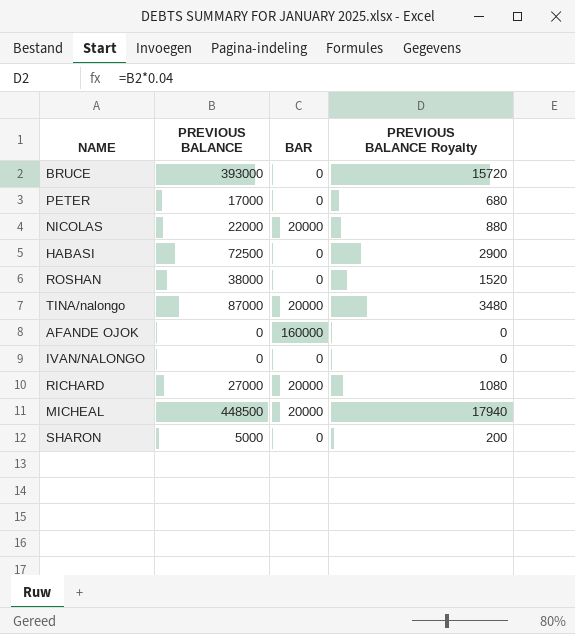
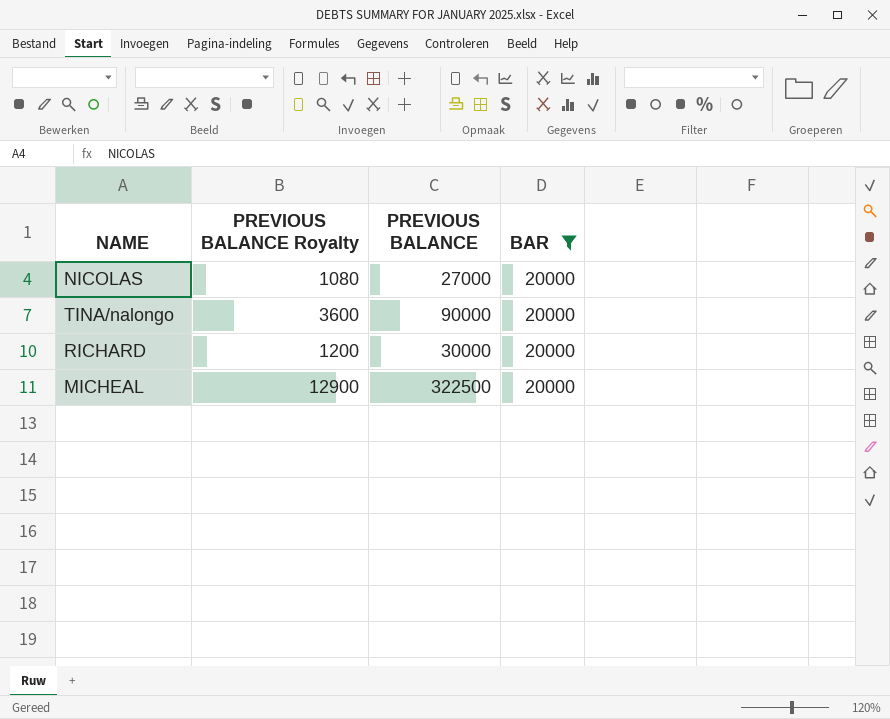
filter: none -> BAR = 20000
column PREVIOUS BALANCE Royalty | position: 4 -> 2
NICOLAS | PREVIOUS BALANCE Royalty: 880 -> 1080
NICOLAS | PREVIOUS BALANCE: 22000 -> 27000
TINA/nalongo | PREVIOUS BALANCE Royalty: 3480 -> 3600
TINA/nalongo | PREVIOUS BALANCE: 87000 -> 90000
RICHARD | PREVIOUS BALANCE Royalty: 1080 -> 1200
RICHARD | PREVIOUS BALANCE: 27000 -> 30000
MICHEAL | PREVIOUS BALANCE Royalty: 17940 -> 12900
MICHEAL | PREVIOUS BALANCE: 448500 -> 322500

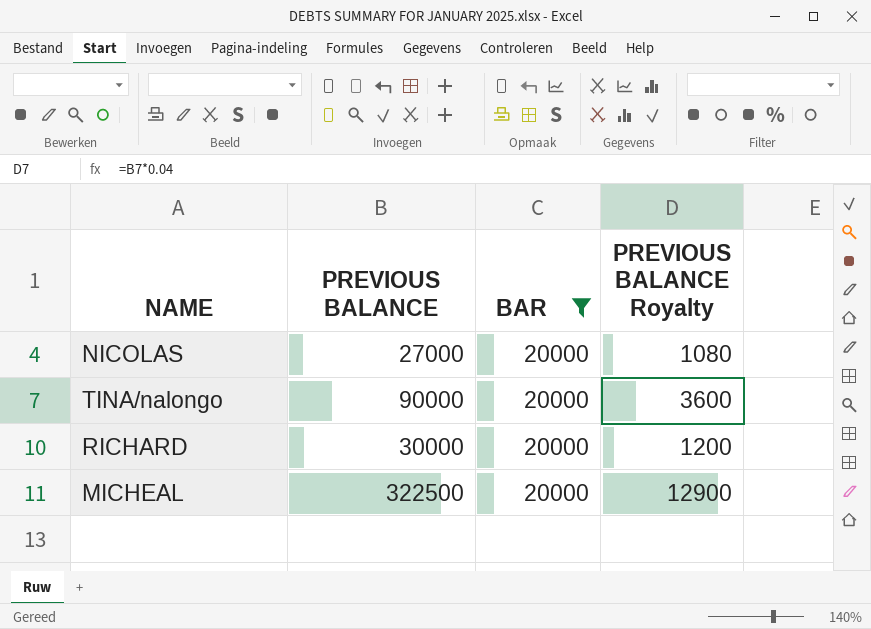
column PREVIOUS BALANCE Royalty | position: 2 -> 4

